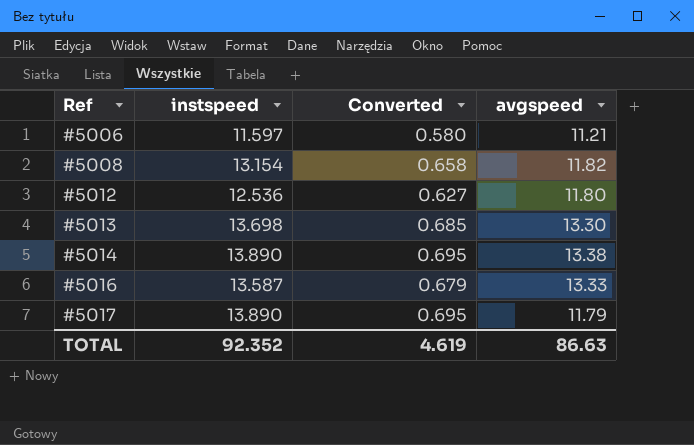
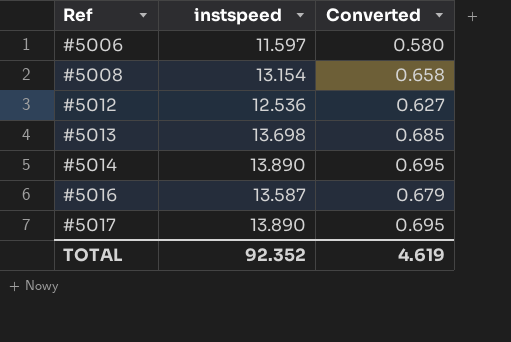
column avgspeed | position: 4 -> none

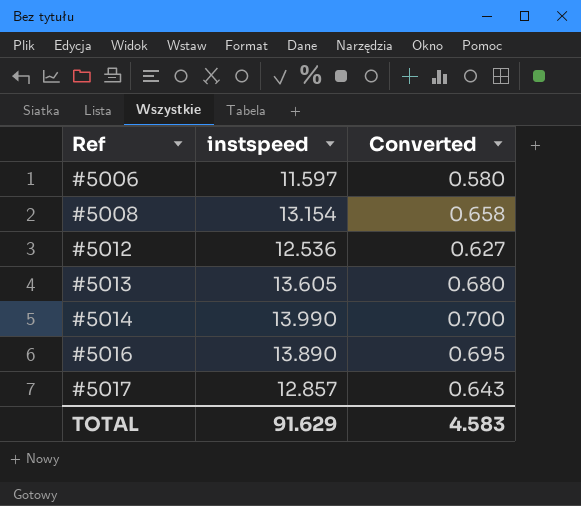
#5013 | instspeed: 13.698 -> 13.605
#5013 | Converted: 0.685 -> 0.680
#5014 | instspeed: 13.890 -> 13.990
#5014 | Converted: 0.695 -> 0.700
#5016 | instspeed: 13.587 -> 13.890
#5016 | Converted: 0.679 -> 0.695
#5017 | instspeed: 13.890 -> 12.857
#5017 | Converted: 0.695 -> 0.643
TOTAL | instspeed: 92.352 -> 91.629
TOTAL | Converted: 4.619 -> 4.583

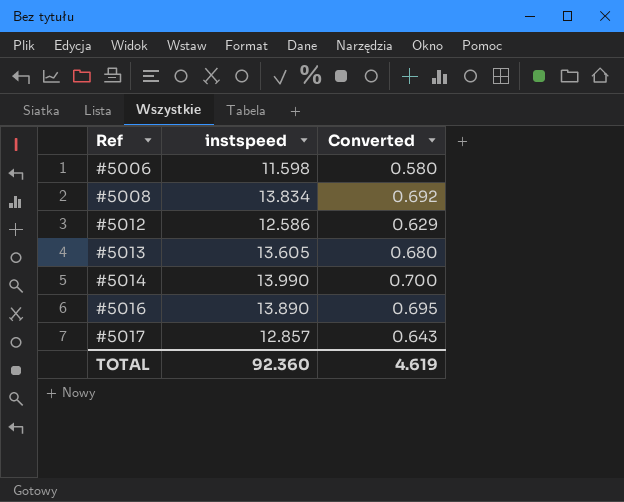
#5006 | instspeed: 11.597 -> 11.598
#5008 | instspeed: 13.154 -> 13.834
#5008 | Converted: 0.658 -> 0.692
#5012 | instspeed: 12.536 -> 12.586
#5012 | Converted: 0.627 -> 0.629
TOTAL | instspeed: 91.629 -> 92.360
TOTAL | Converted: 4.583 -> 4.619

